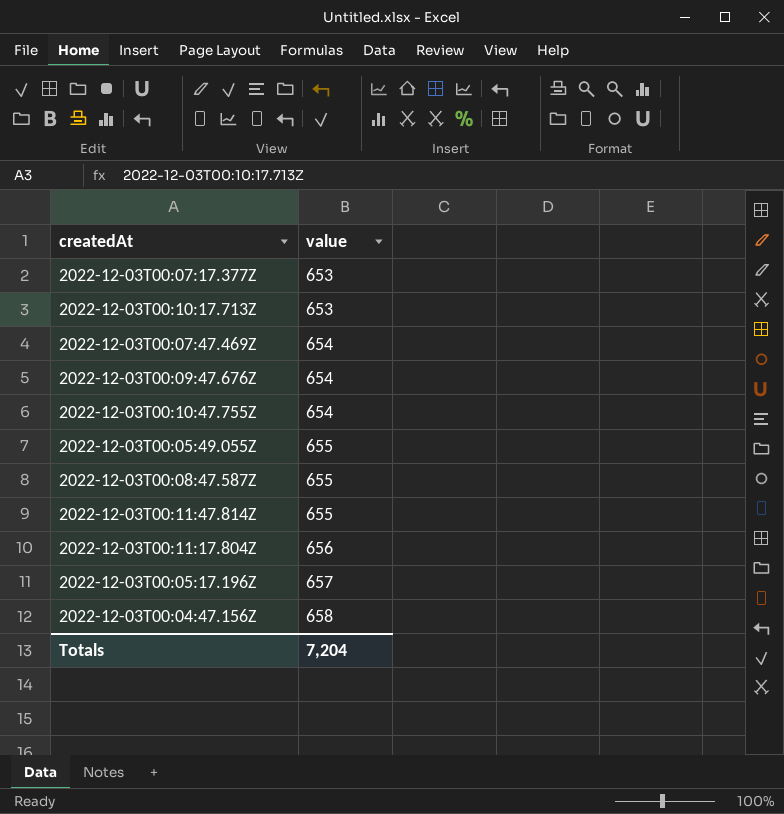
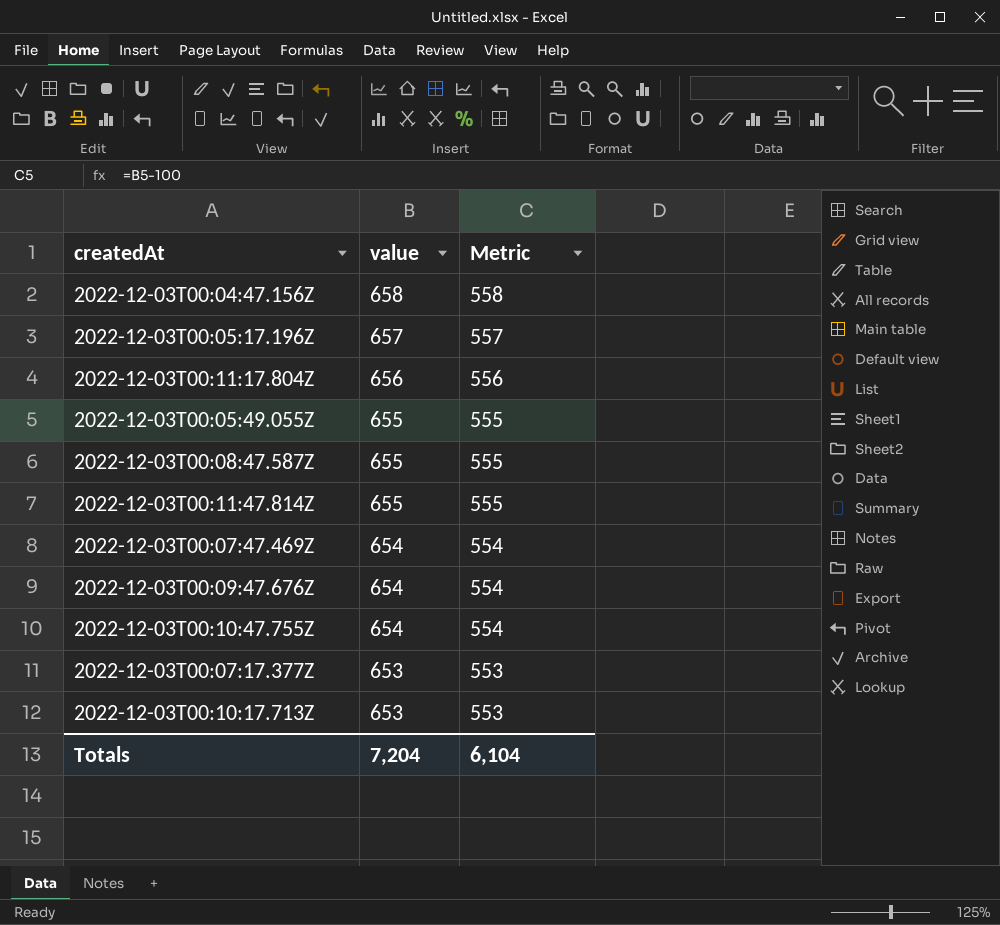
row order: value ascending -> value descending
column Metric | formula: none -> [value] - 100

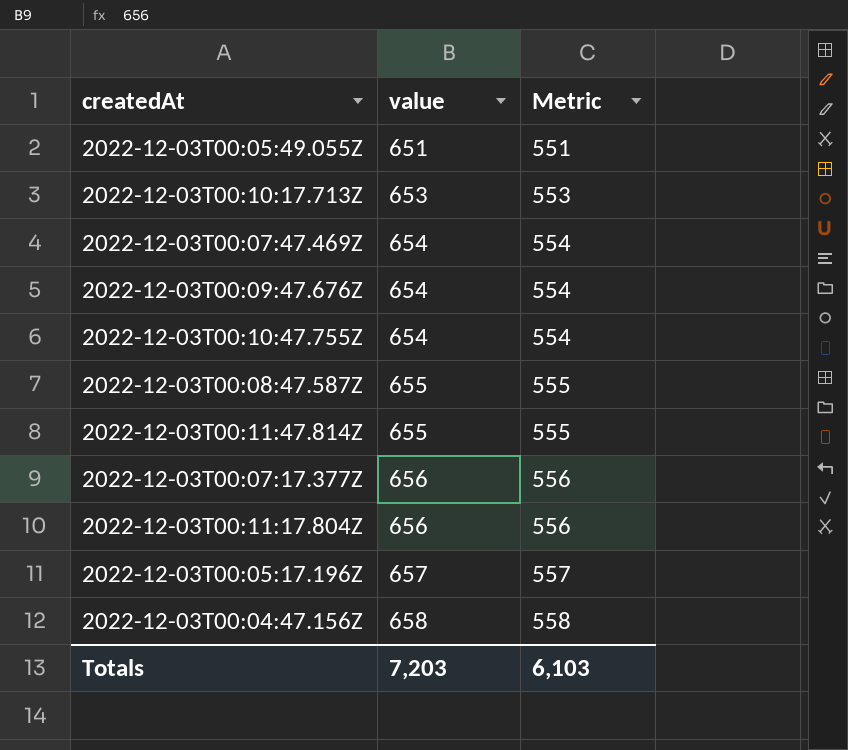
row order: value descending -> value ascending
2022-12-03T00:05:49.055Z | value: 655 -> 651
2022-12-03T00:05:49.055Z | Metric: 555 -> 551
2022-12-03T00:07:17.377Z | value: 653 -> 656
2022-12-03T00:07:17.377Z | Metric: 553 -> 556
Totals | value: 7,204 -> 7,203
Totals | Metric: 6,104 -> 6,103

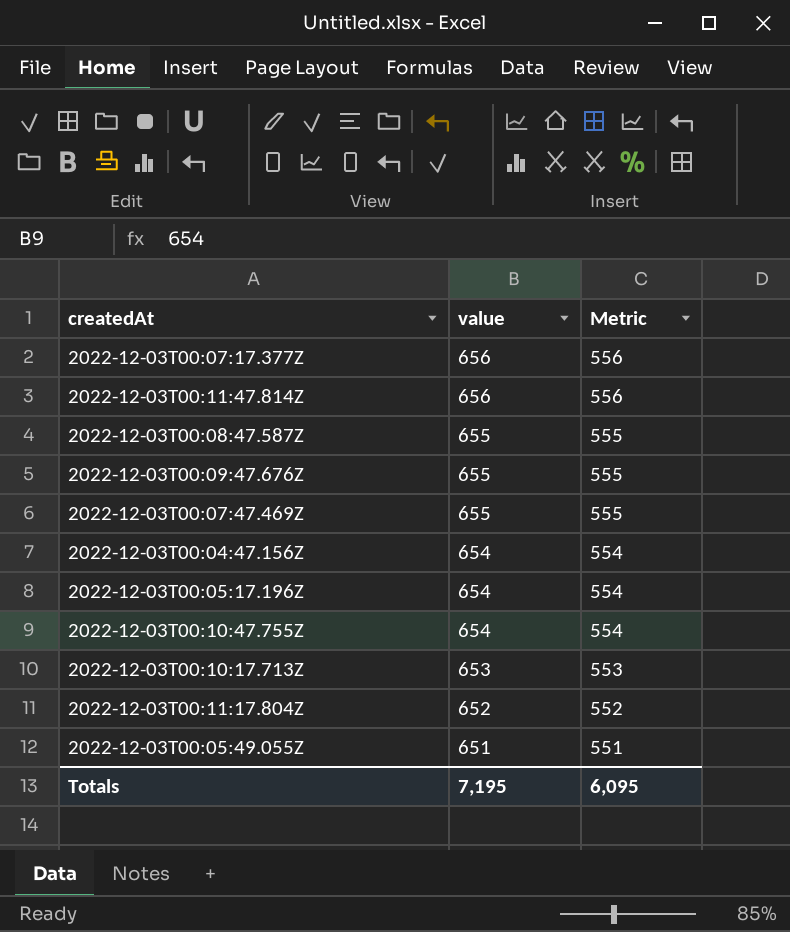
row order: value ascending -> value descending
2022-12-03T00:11:47.814Z | value: 655 -> 656
2022-12-03T00:11:47.814Z | Metric: 555 -> 556
2022-12-03T00:09:47.676Z | value: 654 -> 655
2022-12-03T00:09:47.676Z | Metric: 554 -> 555
2022-12-03T00:07:47.469Z | value: 654 -> 655
2022-12-03T00:07:47.469Z | Metric: 554 -> 555
2022-12-03T00:04:47.156Z | value: 658 -> 654
2022-12-03T00:04:47.156Z | Metric: 558 -> 554
2022-12-03T00:05:17.196Z | value: 657 -> 654
2022-12-03T00:05:17.196Z | Metric: 557 -> 554
2022-12-03T00:11:17.804Z | value: 656 -> 652
2022-12-03T00:11:17.804Z | Metric: 556 -> 552
Totals | value: 7,203 -> 7,195
Totals | Metric: 6,103 -> 6,095

